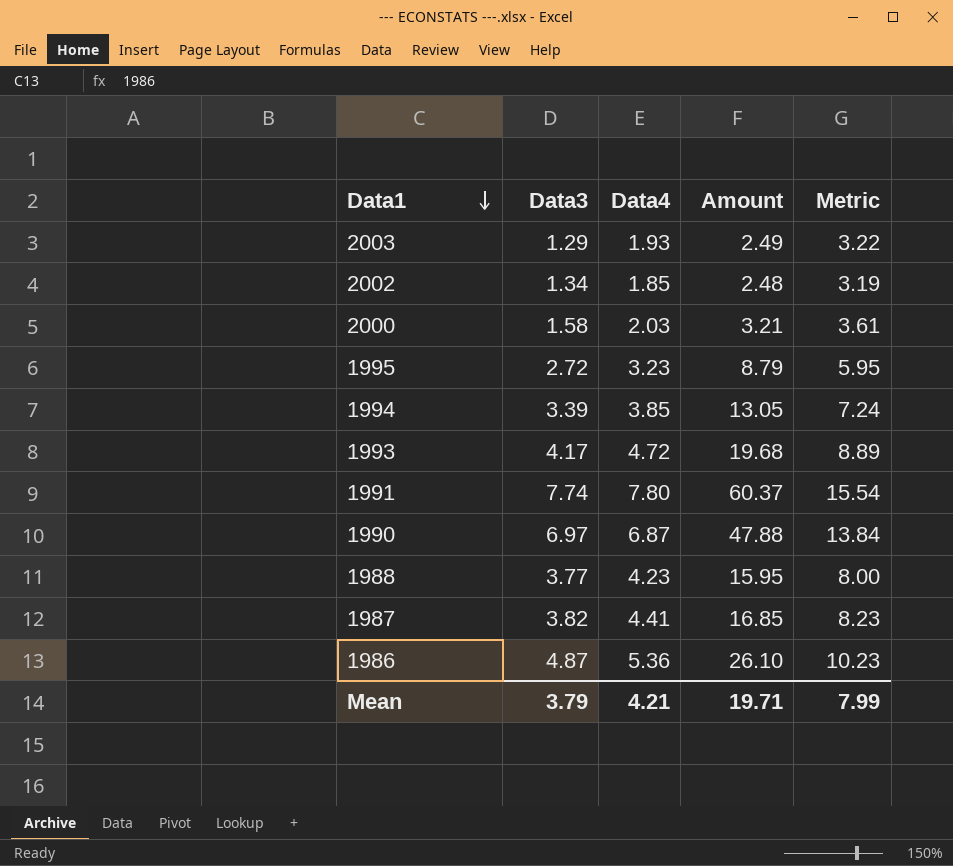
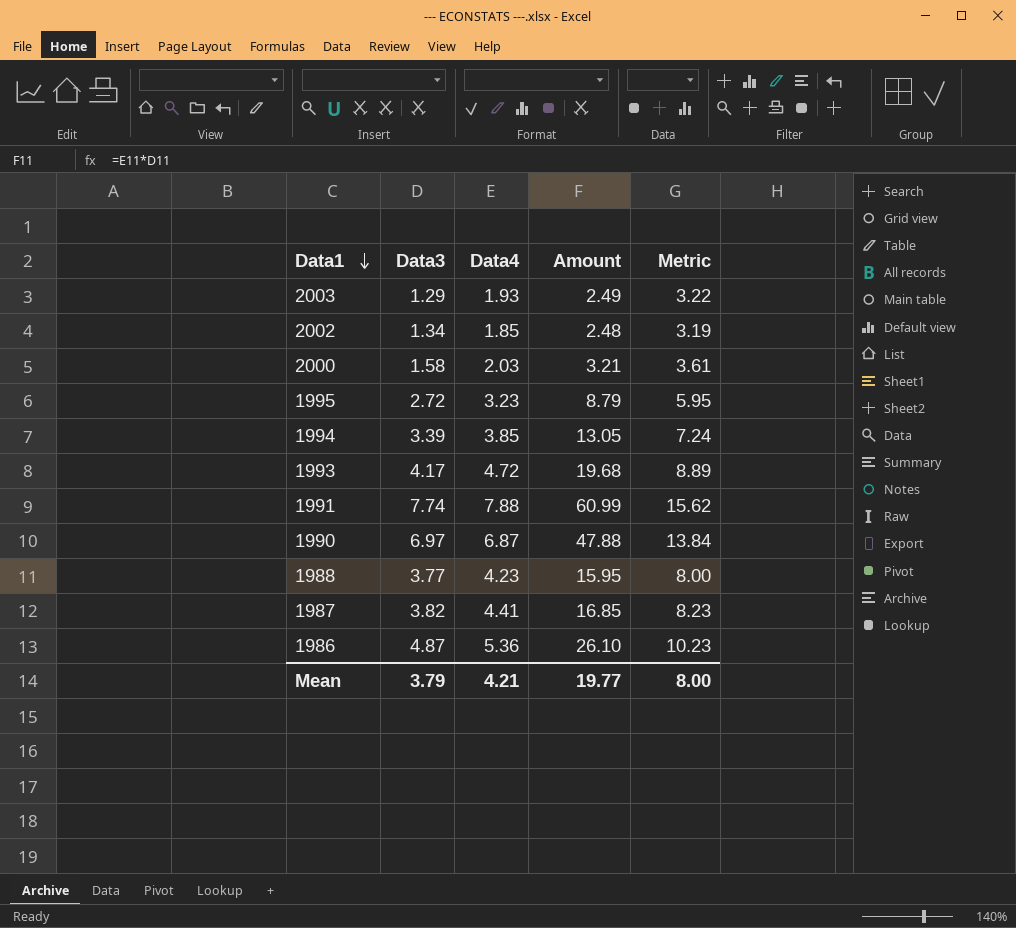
1991 | Data4: 7.80 -> 7.88
1991 | Amount: 60.37 -> 60.99
1991 | Metric: 15.54 -> 15.62
Mean | Amount: 19.71 -> 19.77
Mean | Metric: 7.99 -> 8.00

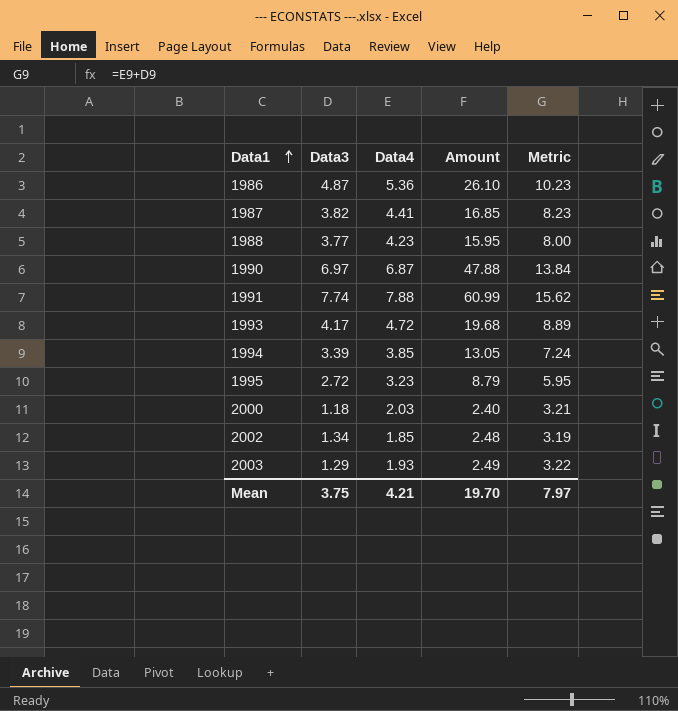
row order: Data1 descending -> Data1 ascending
2000 | Data3: 1.58 -> 1.18
2000 | Amount: 3.21 -> 2.40
2000 | Metric: 3.61 -> 3.21
Mean | Data3: 3.79 -> 3.75
Mean | Amount: 19.77 -> 19.70
Mean | Metric: 8.00 -> 7.97

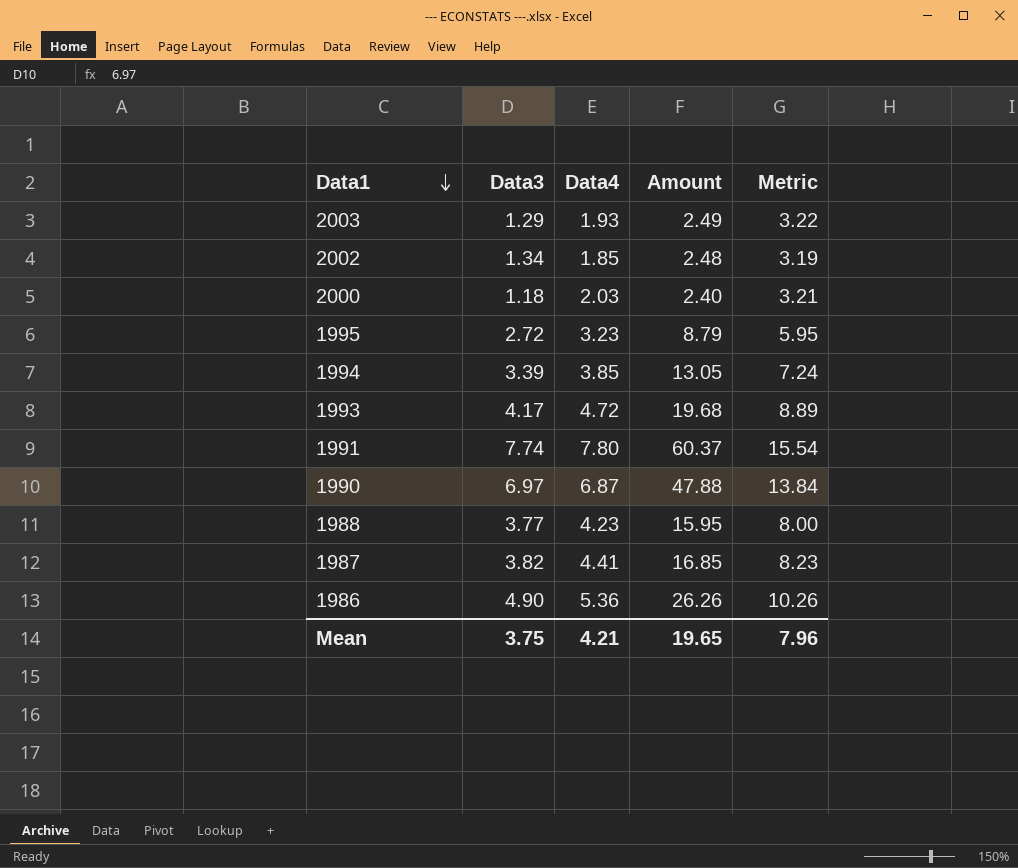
row order: Data1 ascending -> Data1 descending
1991 | Data4: 7.88 -> 7.80
1991 | Amount: 60.99 -> 60.37
1991 | Metric: 15.62 -> 15.54
1986 | Data3: 4.87 -> 4.90
1986 | Amount: 26.10 -> 26.26
1986 | Metric: 10.23 -> 10.26
Mean | Amount: 19.70 -> 19.65
Mean | Metric: 7.97 -> 7.96

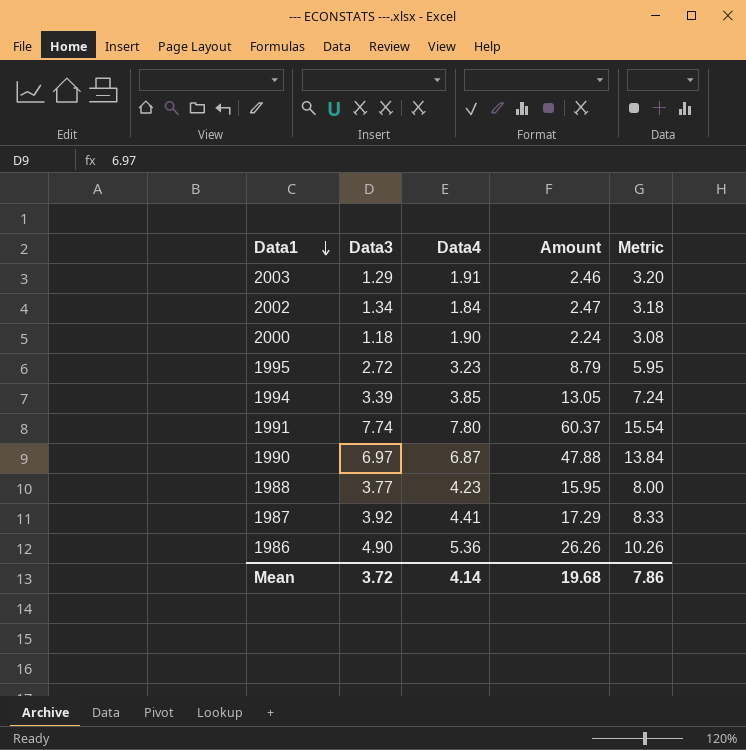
row 1993: 4.17 | 4.72 | 19.68 | 8.89 -> none
2003 | Data4: 1.93 -> 1.91
2003 | Amount: 2.49 -> 2.46
2003 | Metric: 3.22 -> 3.20
2002 | Data4: 1.85 -> 1.84
2002 | Amount: 2.48 -> 2.47
2002 | Metric: 3.19 -> 3.18
2000 | Data4: 2.03 -> 1.90
2000 | Amount: 2.40 -> 2.24
2000 | Metric: 3.21 -> 3.08
1987 | Data3: 3.82 -> 3.92
1987 | Amount: 16.85 -> 17.29
1987 | Metric: 8.23 -> 8.33
Mean | Data3: 3.75 -> 3.72
Mean | Data4: 4.21 -> 4.14
Mean | Amount: 19.65 -> 19.68
Mean | Metric: 7.96 -> 7.86

